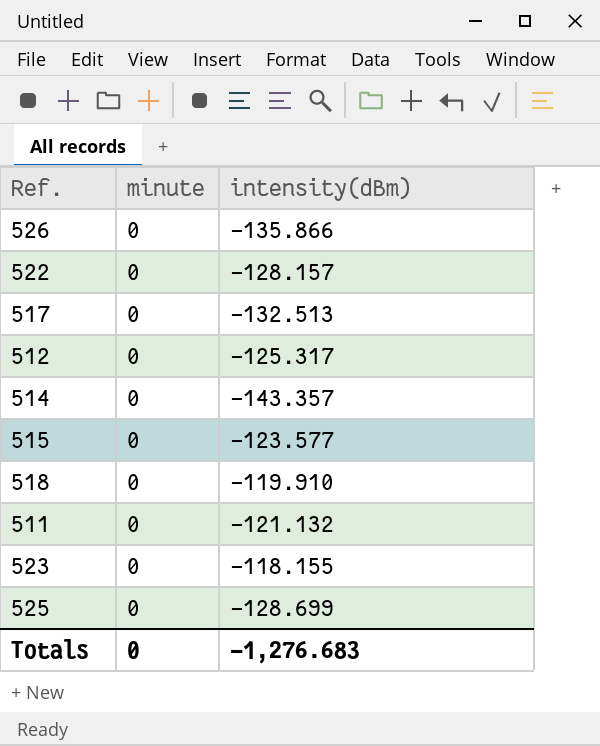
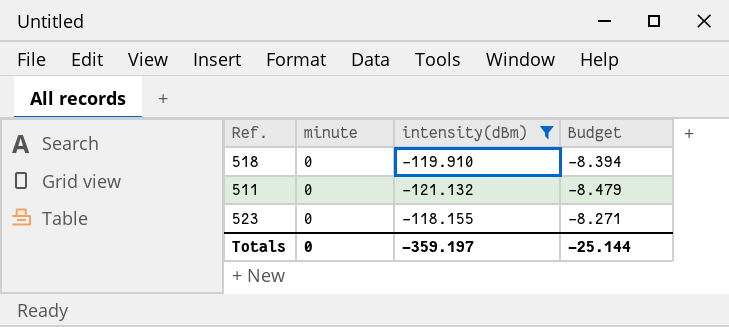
filter: none -> intensity(dBm) >= -121.132
column Budget | formula: none -> [intensity(dBm)] * 0.07
Totals | intensity(dBm): -1,276.683 -> -359.197

